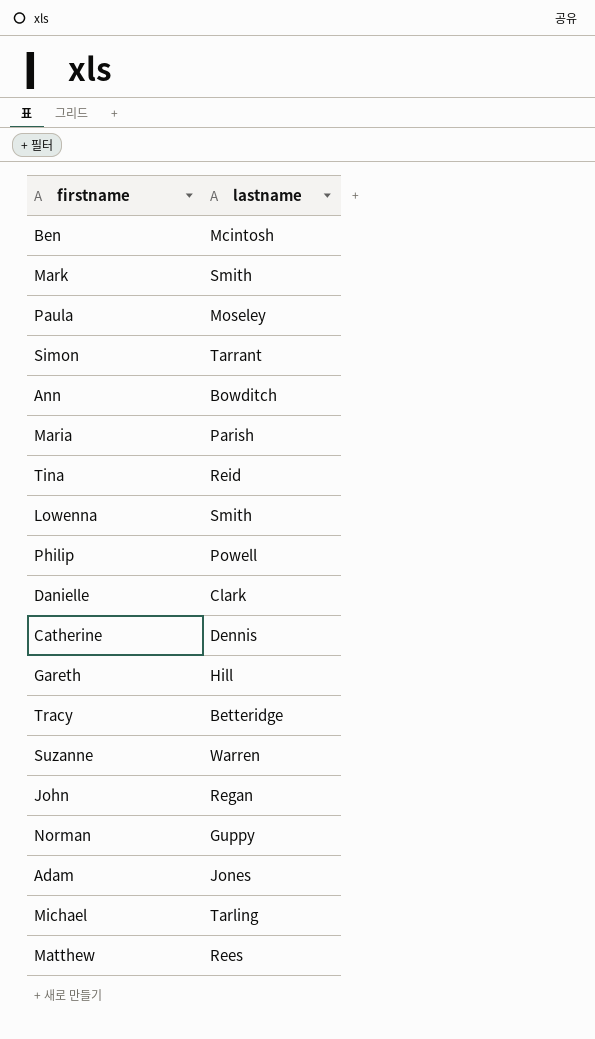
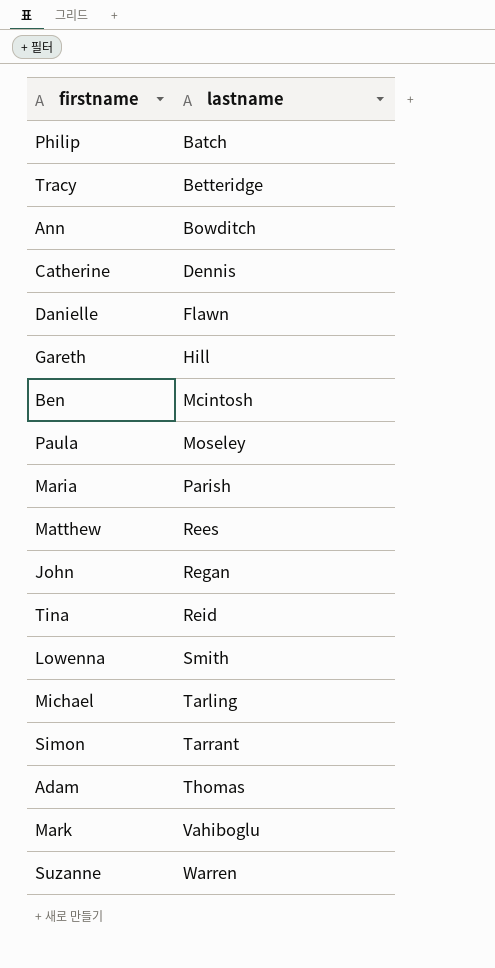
row order: none -> lastname ascending
row Norman: Guppy -> none
Philip | lastname: Powell -> Batch
Danielle | lastname: Clark -> Flawn
Adam | lastname: Jones -> Thomas
Mark | lastname: Smith -> Vahiboglu

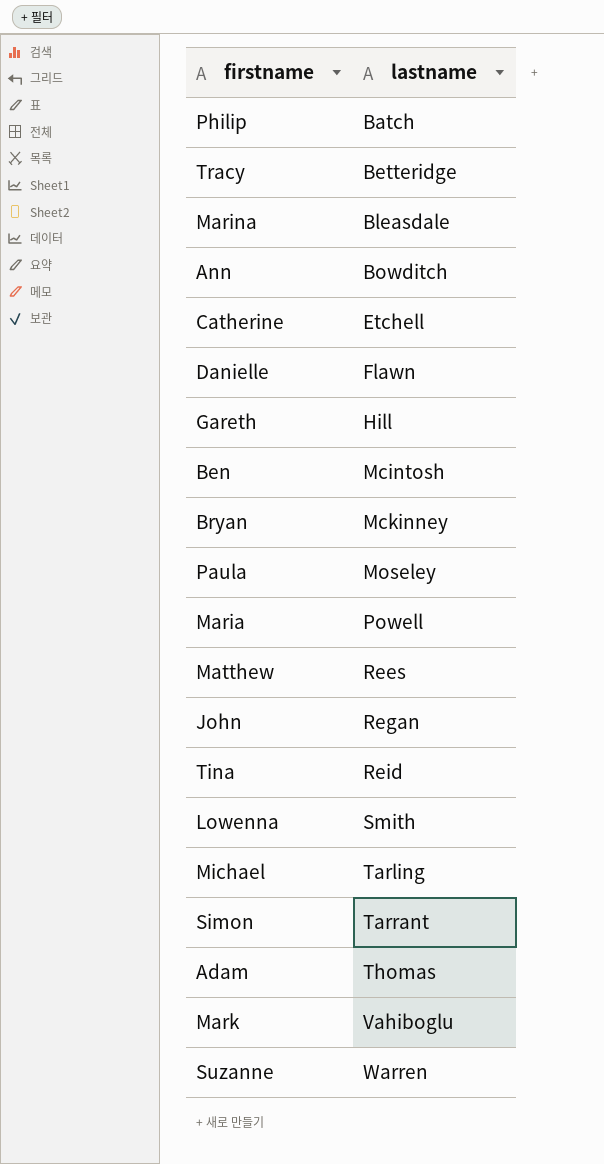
row Marina: none -> Bleasdale
Catherine | lastname: Dennis -> Etchell
row Bryan: none -> Mckinney
Maria | lastname: Parish -> Powell

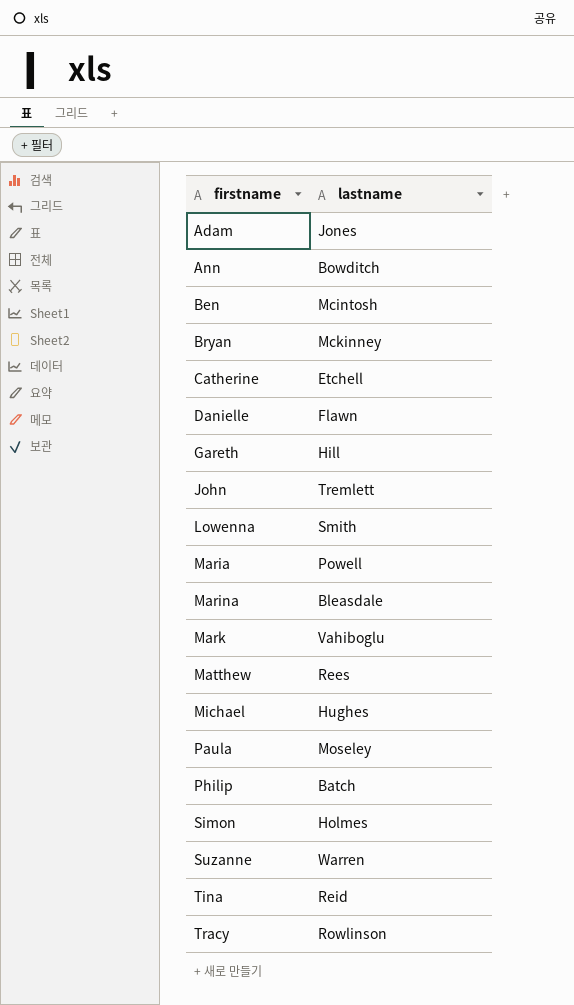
row order: lastname ascending -> firstname ascending
Adam | lastname: Thomas -> Jones
John | lastname: Regan -> Tremlett
Michael | lastname: Tarling -> Hughes
Simon | lastname: Tarrant -> Holmes
Tracy | lastname: Betteridge -> Rowlinson

